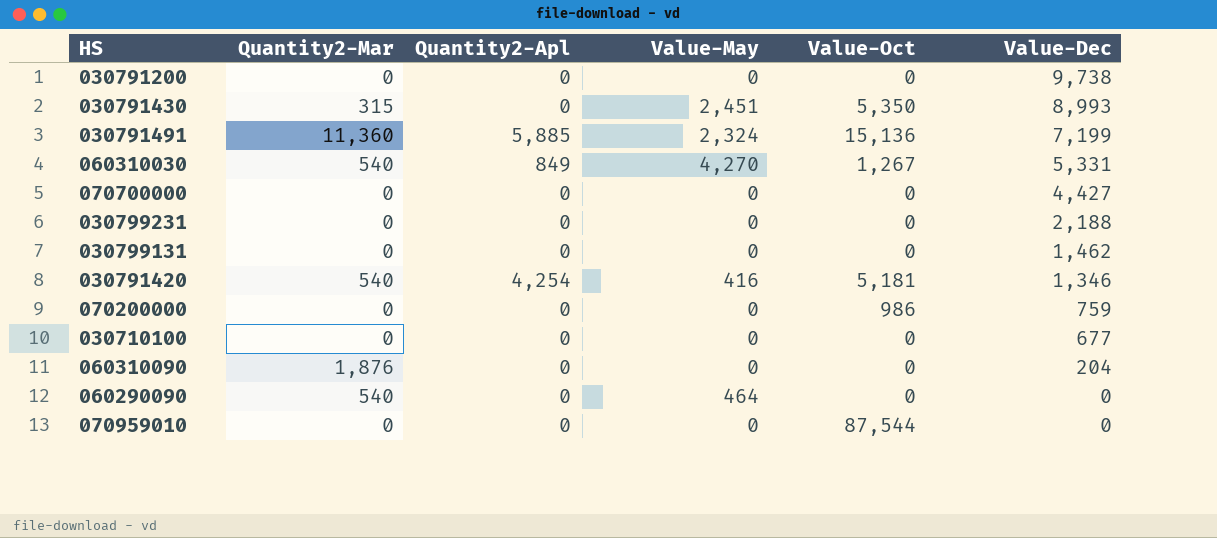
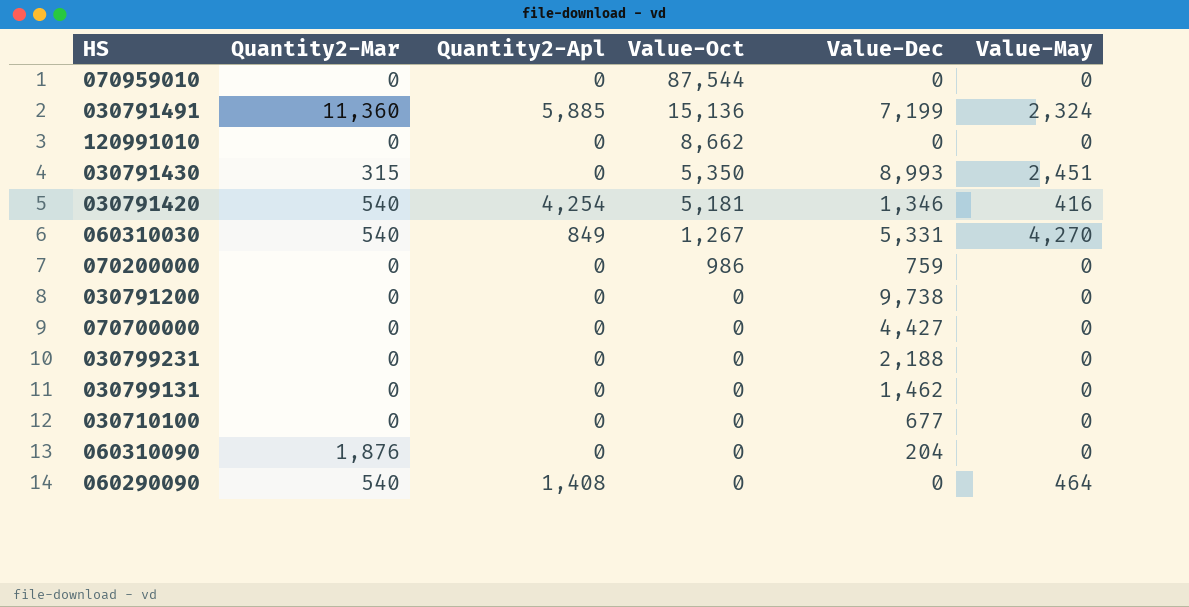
row order: Value-Dec descending -> Value-Oct descending
column Value-May | position: 4 -> 6
row 120991010: none -> 0 | 0 | 8,662 | 0 | 0
060290090 | Quantity2-Apl: 0 -> 1,408

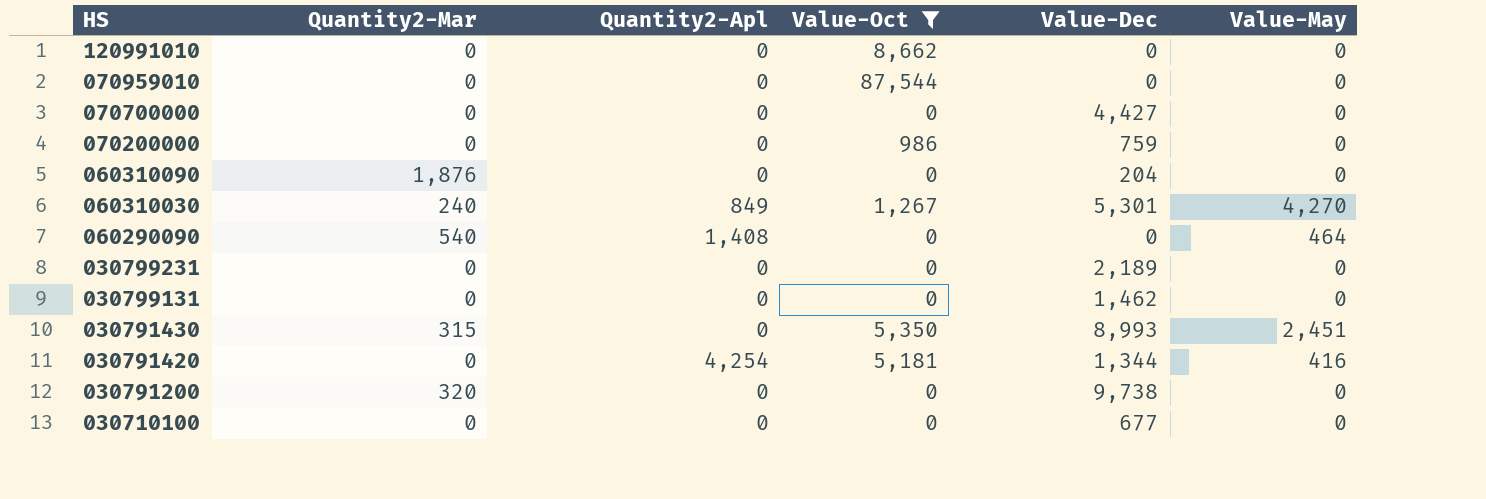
filter: none -> Value-Oct != 15,136
row order: Value-Oct descending -> HS descending
060310030 | Quantity2-Mar: 540 -> 240
060310030 | Value-Dec: 5,331 -> 5,301
030799231 | Value-Dec: 2,188 -> 2,189
030791420 | Quantity2-Mar: 540 -> 0
030791420 | Value-Dec: 1,346 -> 1,344
030791200 | Quantity2-Mar: 0 -> 320

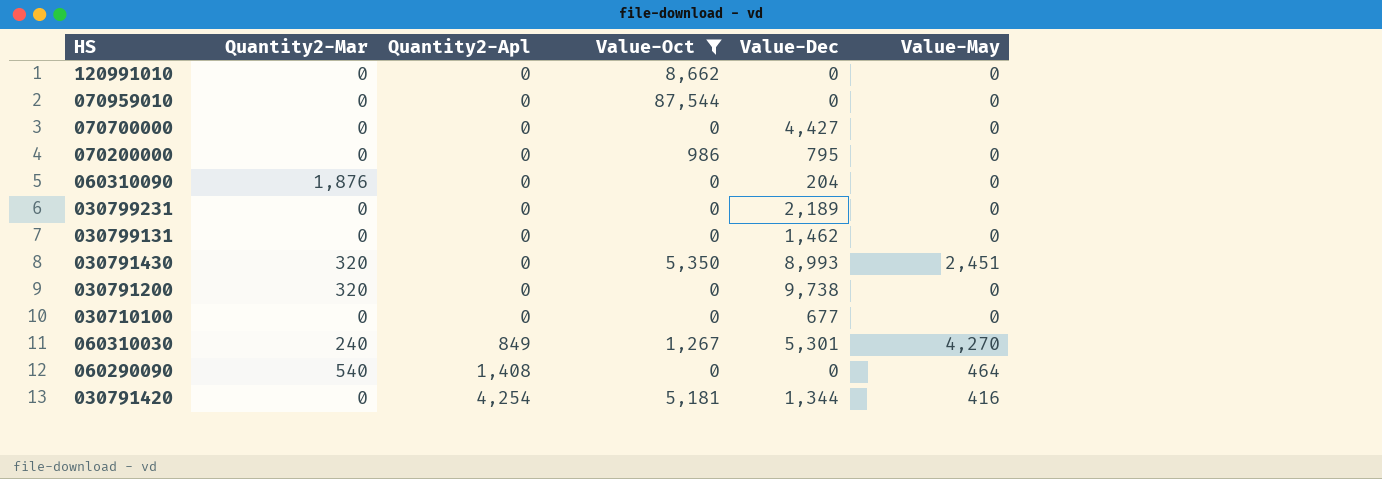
row order: HS descending -> Quantity2-Apl ascending
070200000 | Value-Dec: 759 -> 795
030791430 | Quantity2-Mar: 315 -> 320

